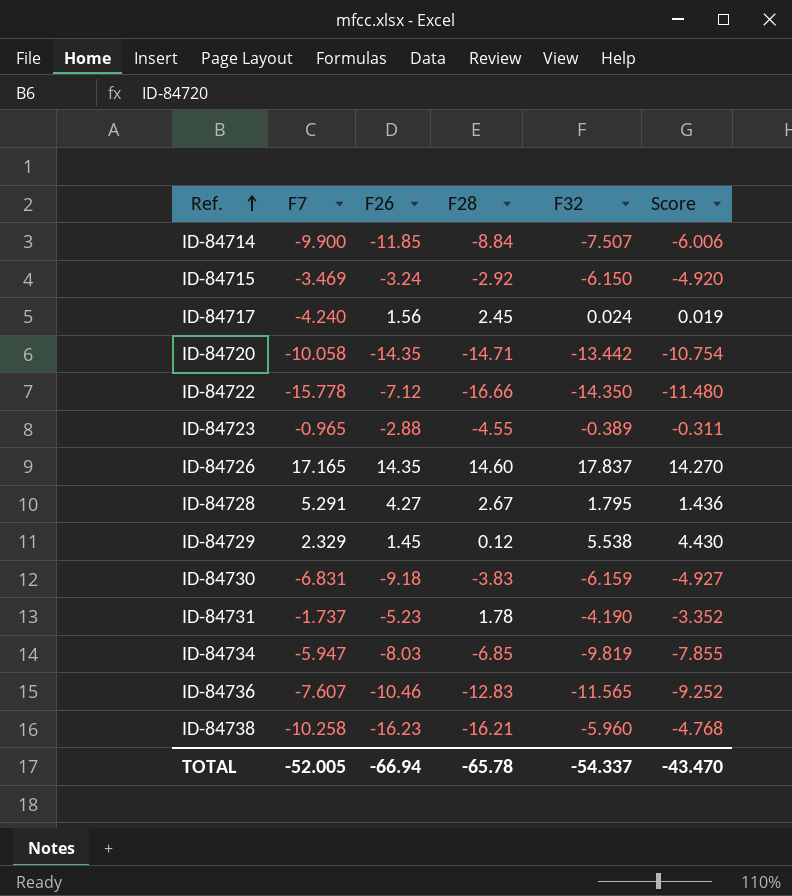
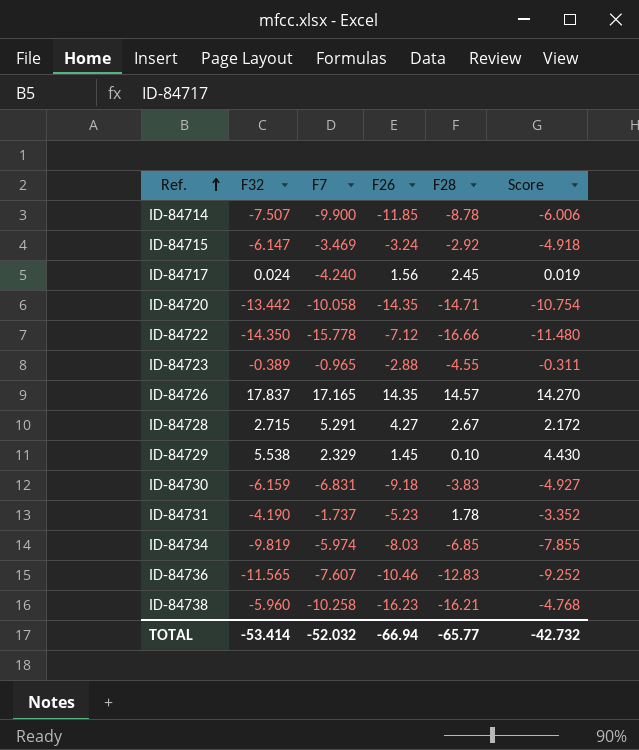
column F32 | position: 5 -> 2
ID-84714 | F28: -8.84 -> -8.78
ID-84715 | F32: -6.150 -> -6.147
ID-84715 | Score: -4.920 -> -4.918
ID-84726 | F28: 14.60 -> 14.57
ID-84728 | F32: 1.795 -> 2.715
ID-84728 | Score: 1.436 -> 2.172
ID-84729 | F28: 0.12 -> 0.10
ID-84734 | F7: -5.947 -> -5.974
TOTAL | F32: -54.337 -> -53.414
TOTAL | F7: -52.005 -> -52.032
TOTAL | F28: -65.78 -> -65.77
TOTAL | Score: -43.470 -> -42.732

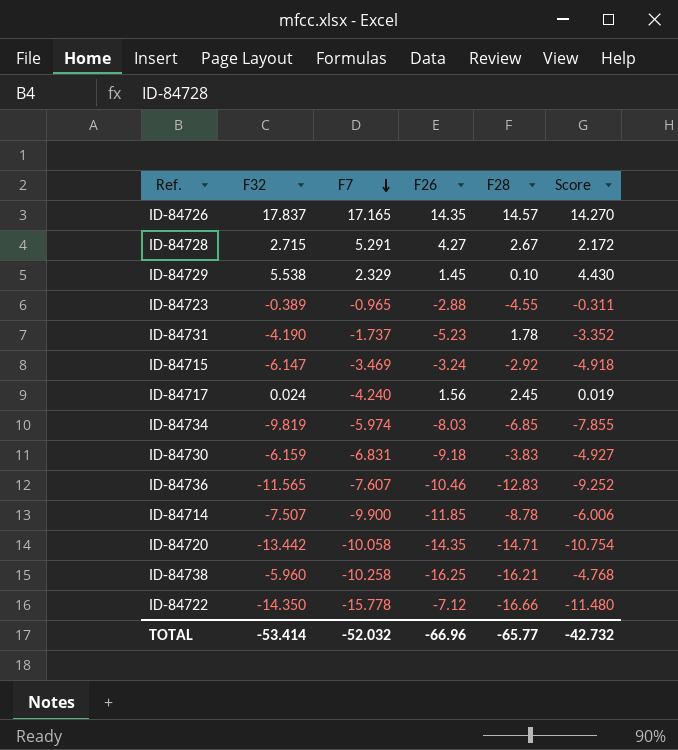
row order: Ref. ascending -> F7 descending
ID-84738 | F26: -16.23 -> -16.25
TOTAL | F26: -66.94 -> -66.96

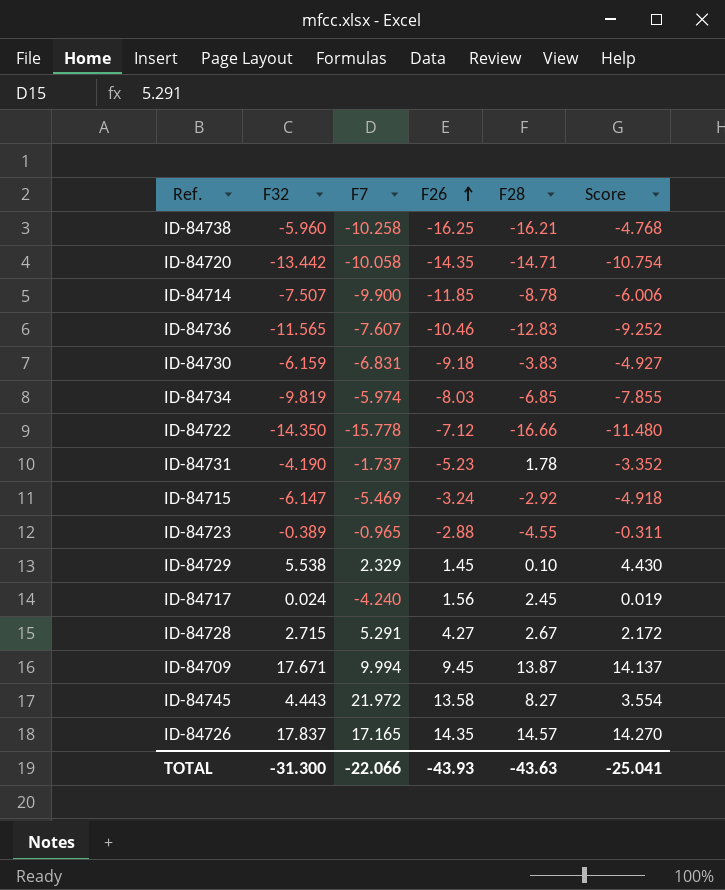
row order: F7 descending -> F26 ascending
ID-84715 | F7: -3.469 -> -5.469
row ID-84709: none -> 17.671 | 9.994 | 9.45 | 13.87 | 14.137
row ID-84745: none -> 4.443 | 21.972 | 13.58 | 8.27 | 3.554
TOTAL | F32: -53.414 -> -31.300
TOTAL | F7: -52.032 -> -22.066
TOTAL | F26: -66.96 -> -43.93
TOTAL | F28: -65.77 -> -43.63
TOTAL | Score: -42.732 -> -25.041

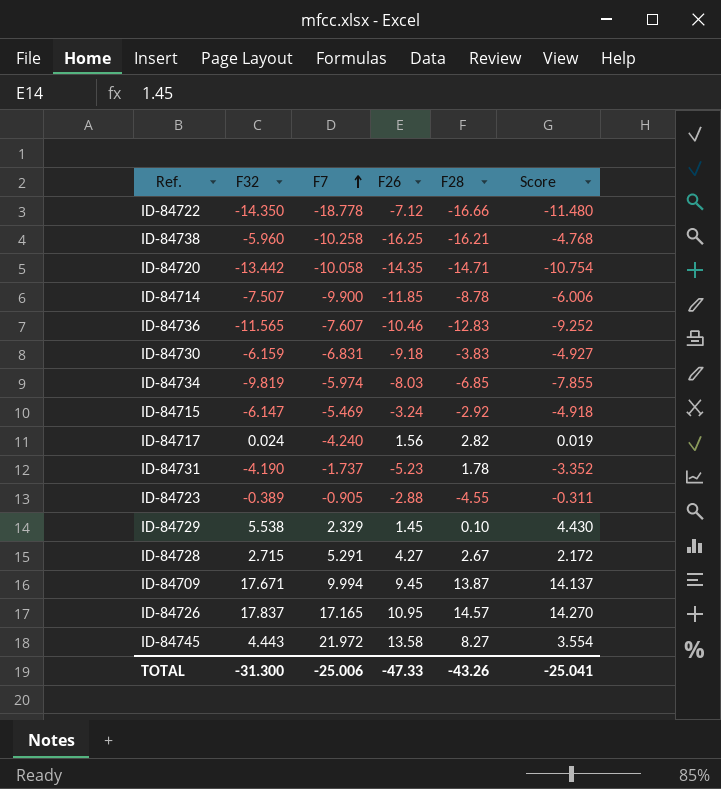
row order: F26 ascending -> F7 ascending
ID-84722 | F7: -15.778 -> -18.778
ID-84717 | F28: 2.45 -> 2.82
ID-84723 | F7: -0.965 -> -0.905
ID-84726 | F26: 14.35 -> 10.95
TOTAL | F7: -22.066 -> -25.006
TOTAL | F26: -43.93 -> -47.33
TOTAL | F28: -43.63 -> -43.26

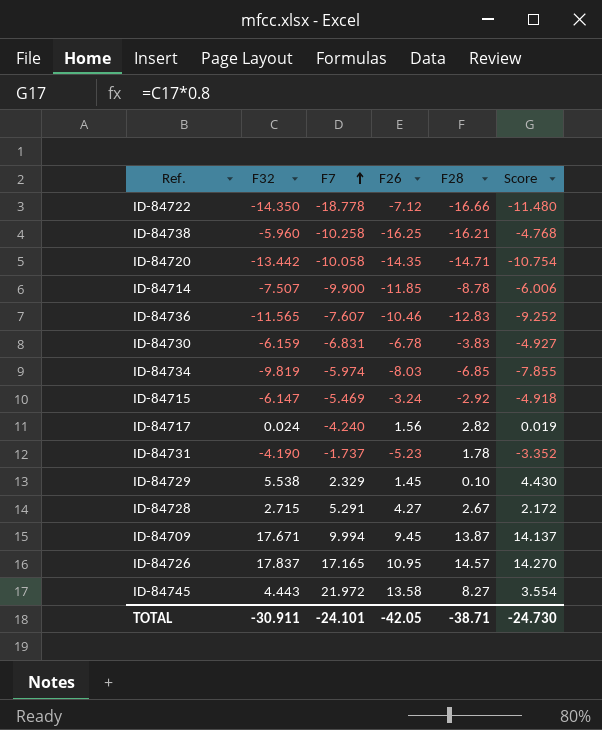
row ID-84723: -0.389 | -0.905 | -2.88 | -4.55 | -0.311 -> none
ID-84730 | F26: -9.18 -> -6.78
TOTAL | F32: -31.300 -> -30.911
TOTAL | F7: -25.006 -> -24.101
TOTAL | F26: -47.33 -> -42.05
TOTAL | F28: -43.26 -> -38.71
TOTAL | Score: -25.041 -> -24.730

